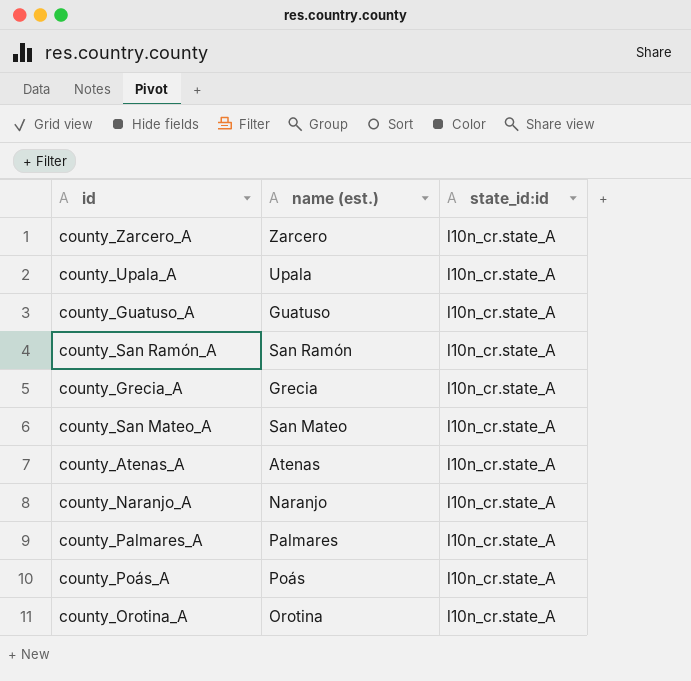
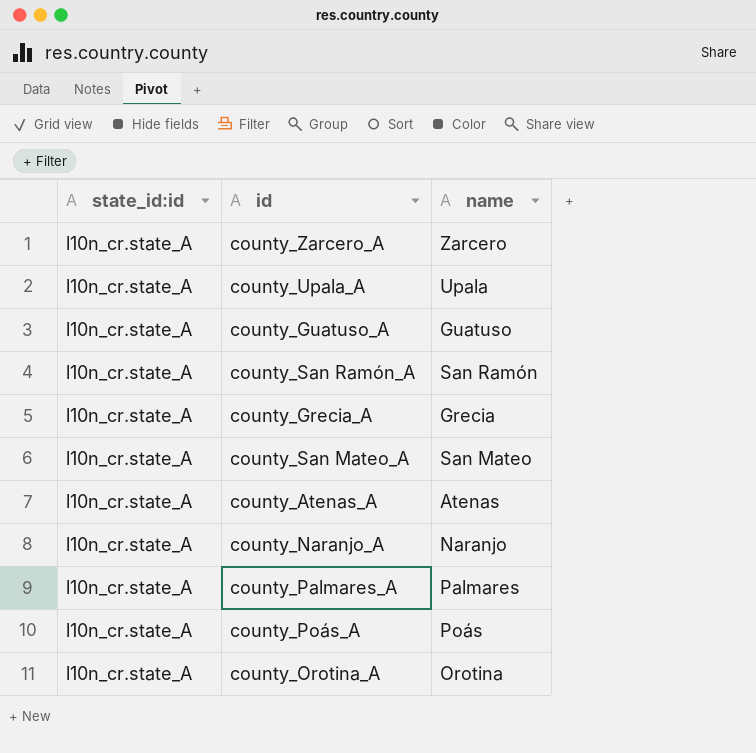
column state_id:id | position: 3 -> 1
column name: name (est.) -> name

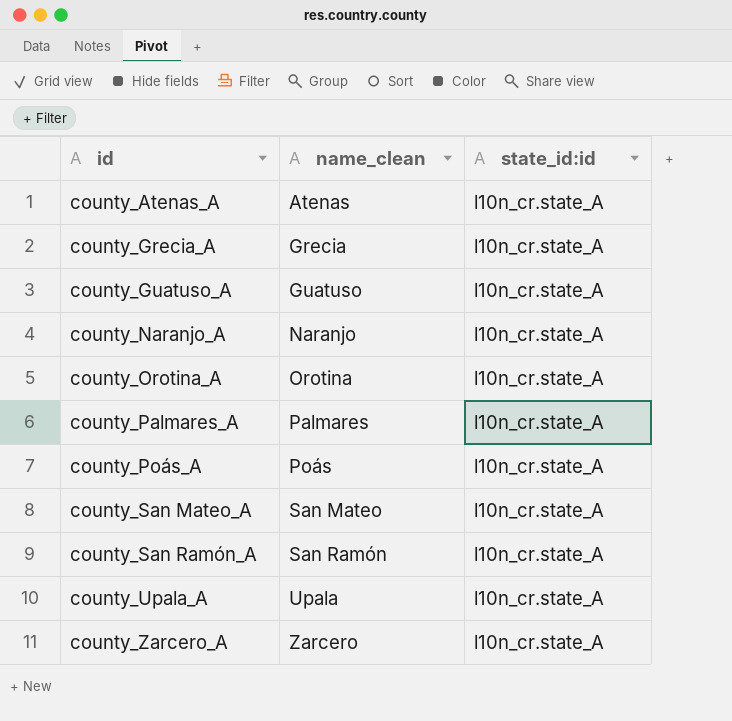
row order: none -> id ascending
column name: name -> name_clean
column state_id:id | position: 1 -> 3

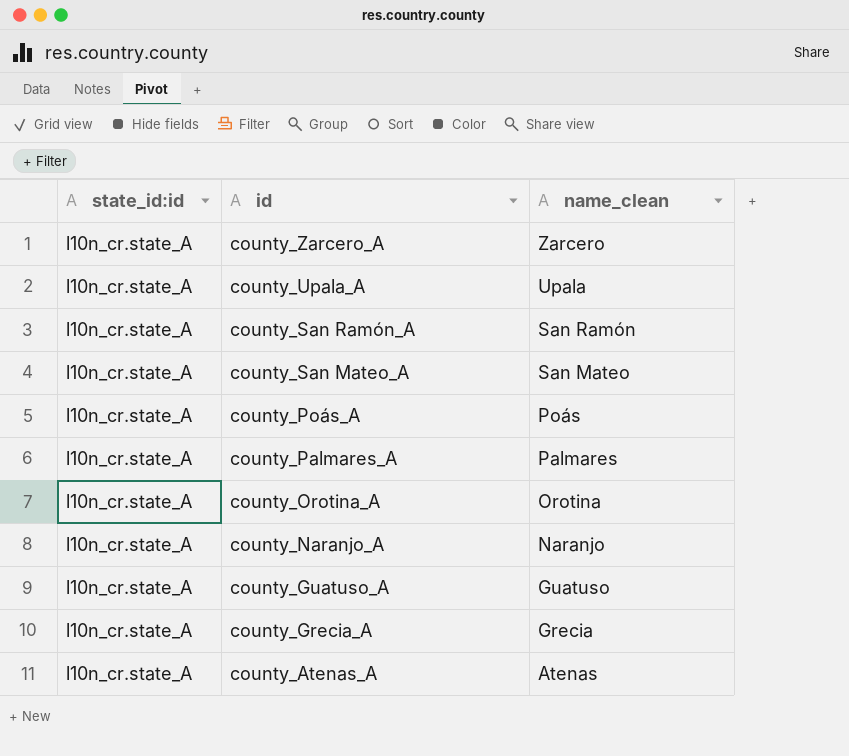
row order: id ascending -> id descending
column state_id:id | position: 3 -> 1

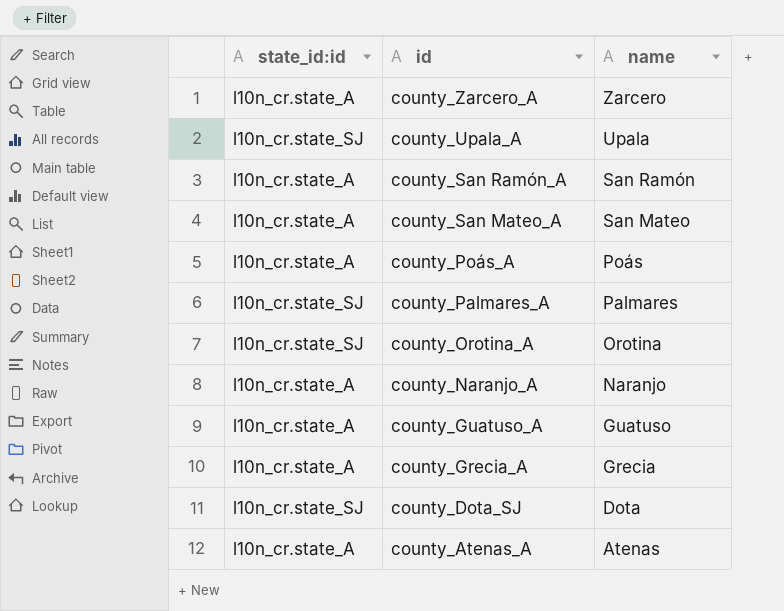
column name: name_clean -> name
county_Upala_A | state_id:id: l10n_cr.state_A -> l10n_cr.state_SJ
county_Palmares_A | state_id:id: l10n_cr.state_A -> l10n_cr.state_SJ
county_Orotina_A | state_id:id: l10n_cr.state_A -> l10n_cr.state_SJ
row county_Dota_SJ: none -> l10n_cr.state_SJ | Dota

